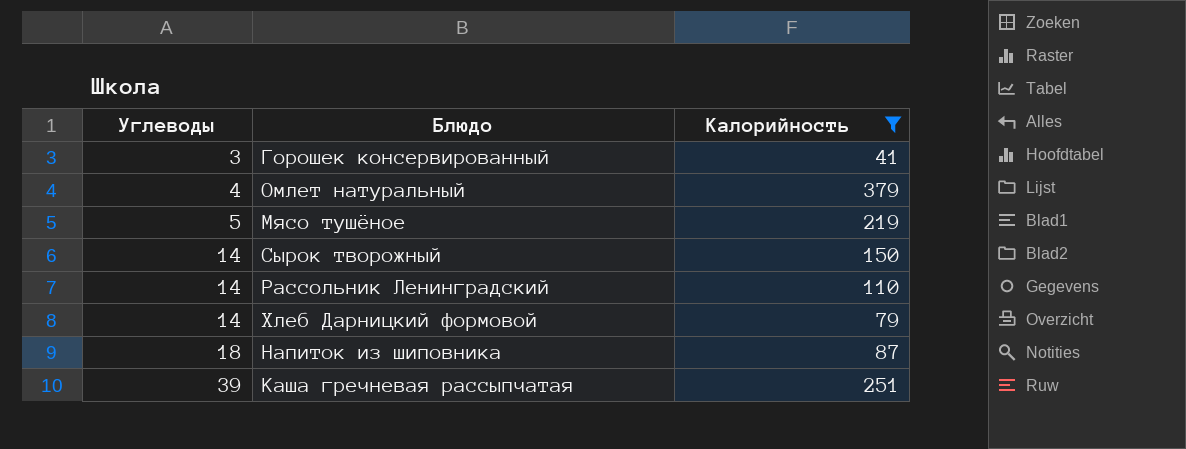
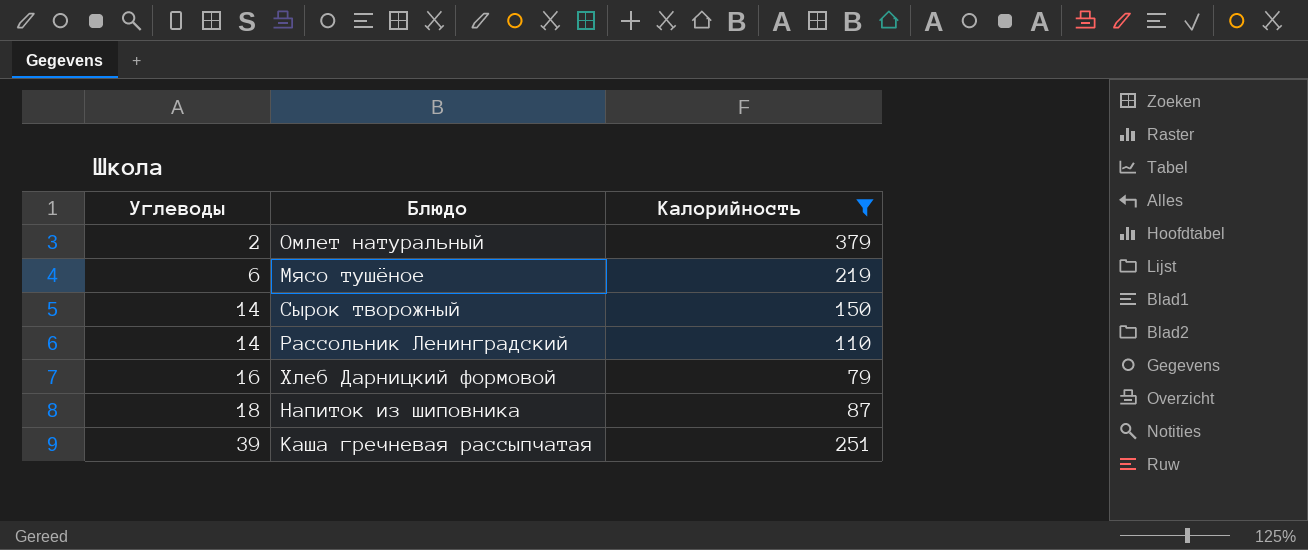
row Горошек консервированный: 3 | 41 -> none
Омлет натуральный | Углеводы: 4 -> 2
Мясо тушёное | Углеводы: 5 -> 6
Хлеб Дарницкий формовой | Углеводы: 14 -> 16

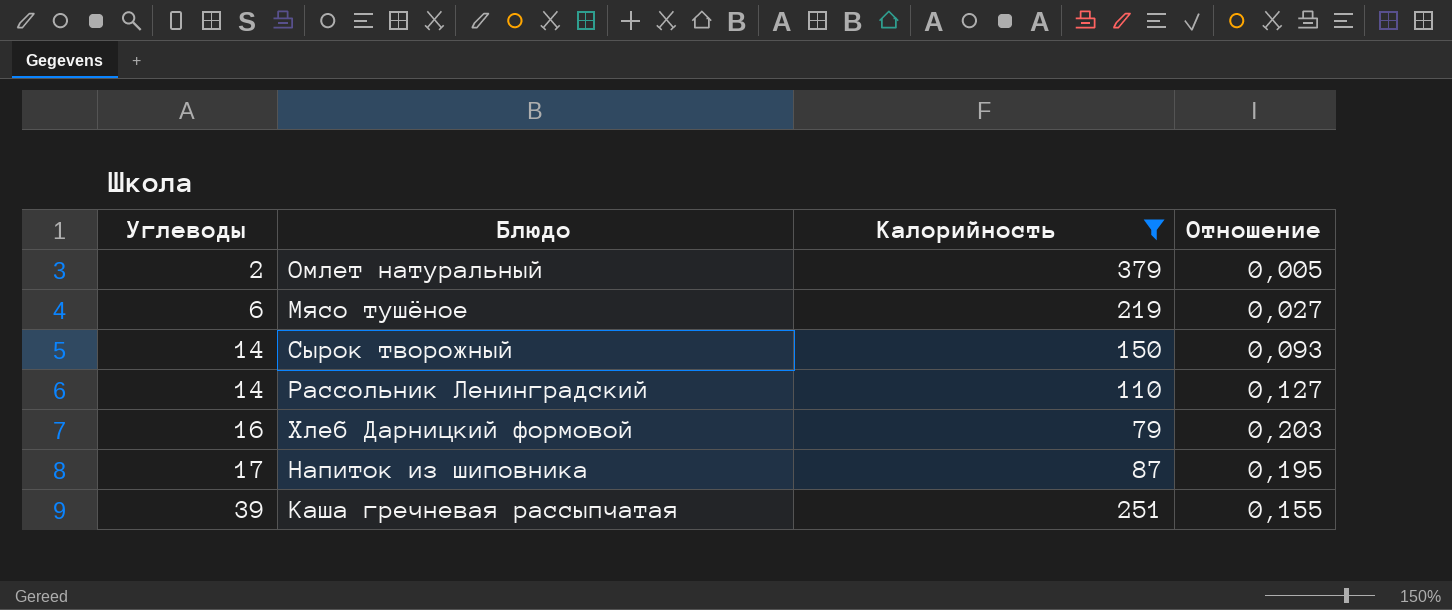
column Отношение | formula: none -> [Углеводы] / [Калорийность]
Напиток из шиповника | Углеводы: 18 -> 17

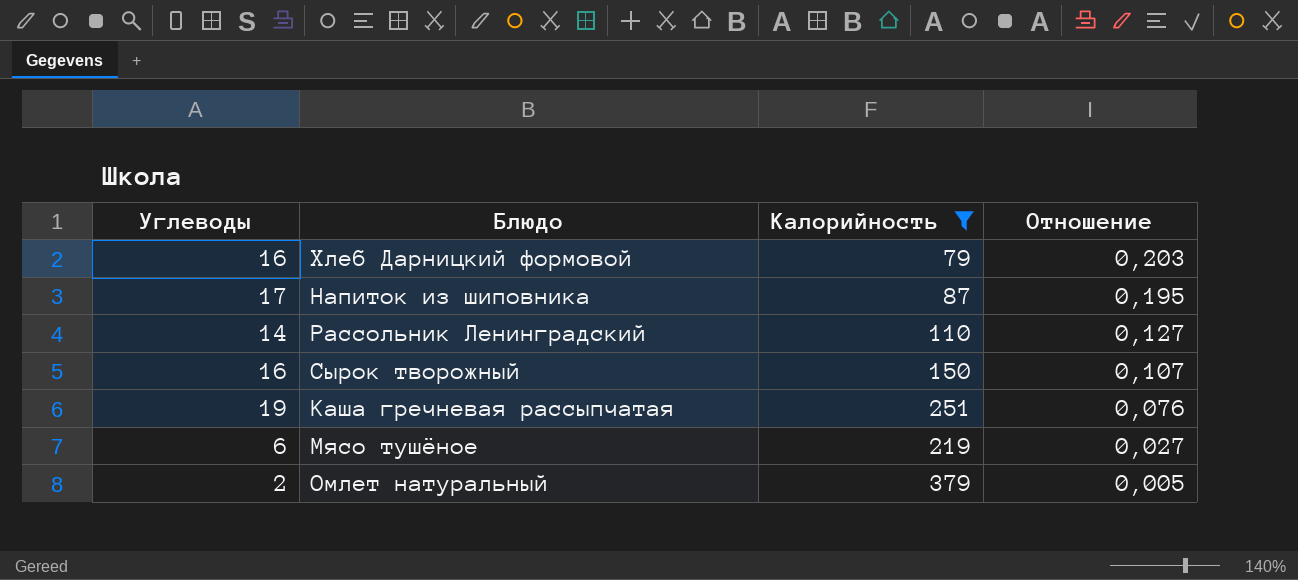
row order: Углеводы ascending -> Отношение descending
Сырок творожный | Углеводы: 14 -> 16
Сырок творожный | Отношение: 0,093 -> 0,107
Каша гречневая рассыпчатая | Углеводы: 39 -> 19
Каша гречневая рассыпчатая | Отношение: 0,155 -> 0,076

